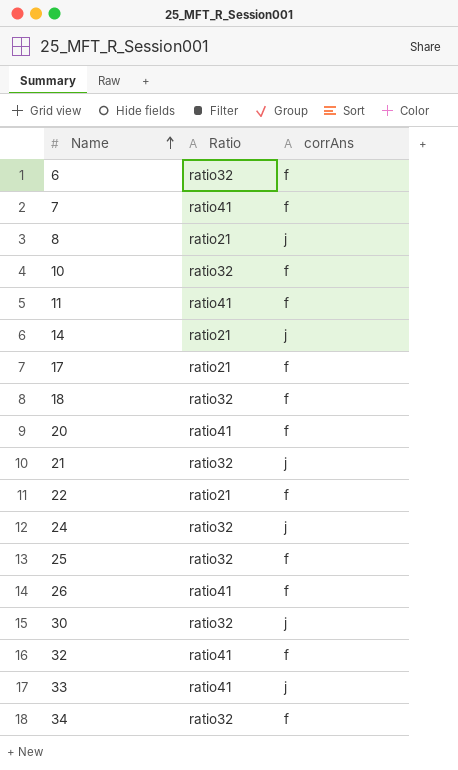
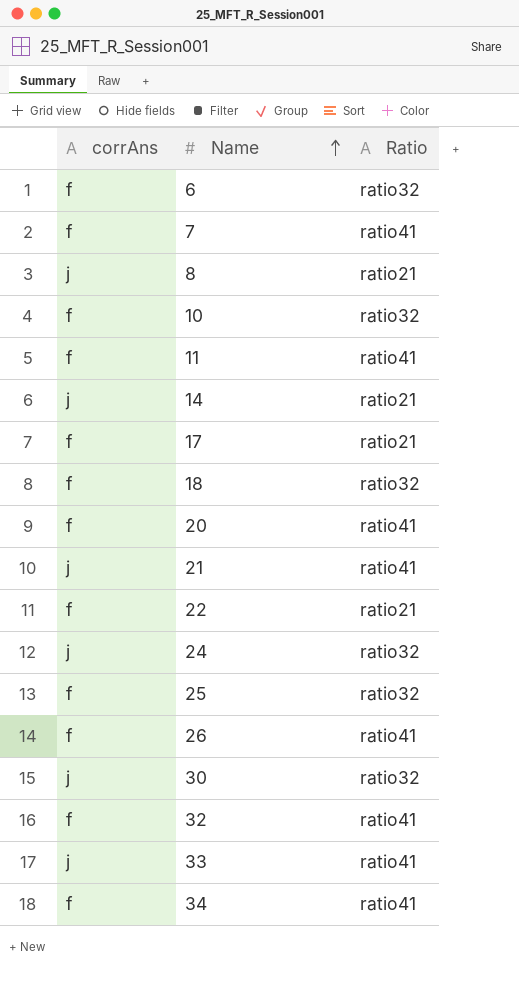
column corrAns | position: 3 -> 1
21 | Ratio: ratio32 -> ratio41
34 | Ratio: ratio32 -> ratio41

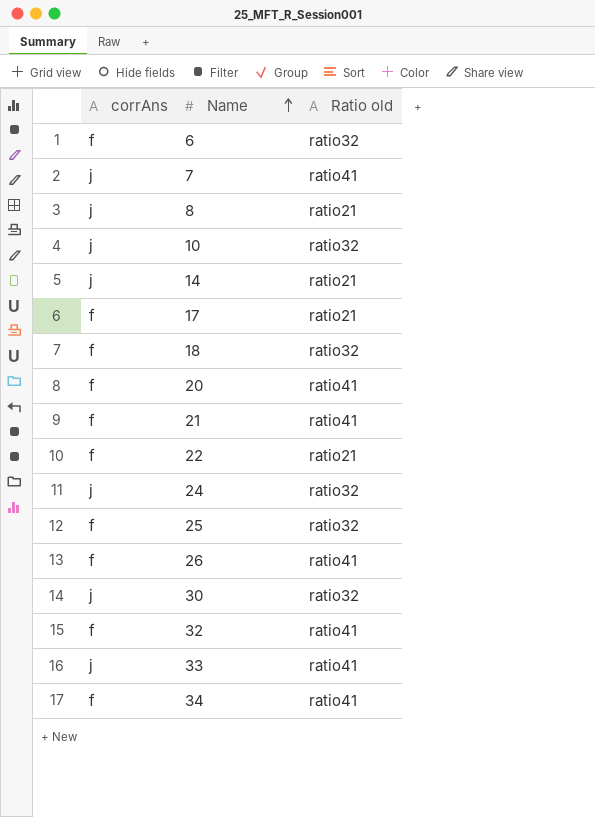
column name: Ratio -> Ratio old
row 11: f | ratio41 -> none
7 | corrAns: f -> j
10 | corrAns: f -> j
21 | corrAns: j -> f

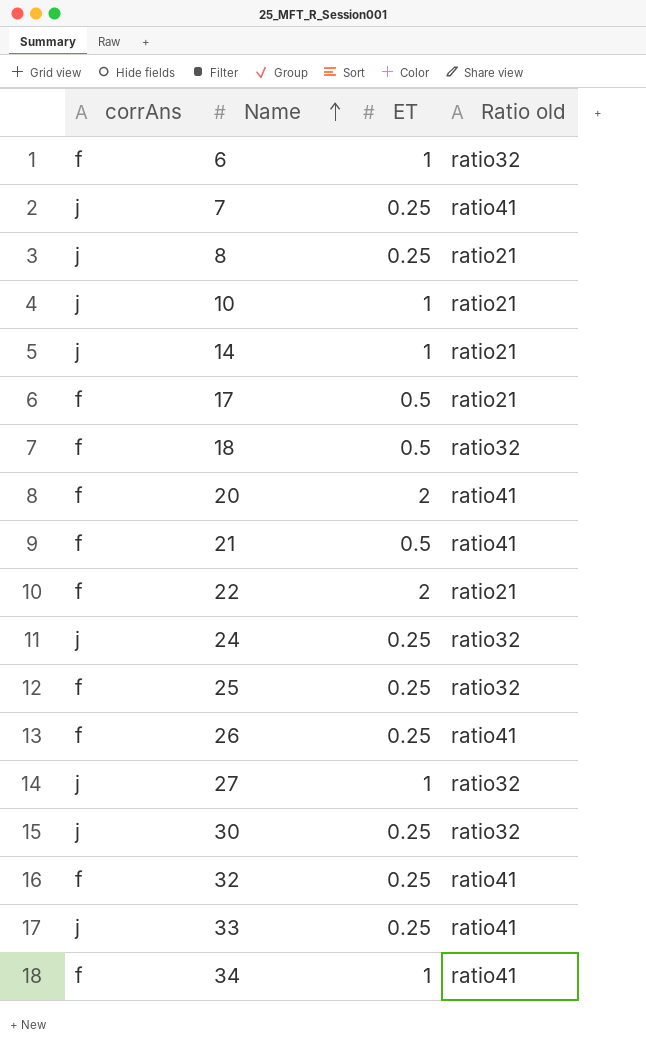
column ET | position: none -> 3
10 | Ratio old: ratio32 -> ratio21
row 27: none -> j | 1 | ratio32

